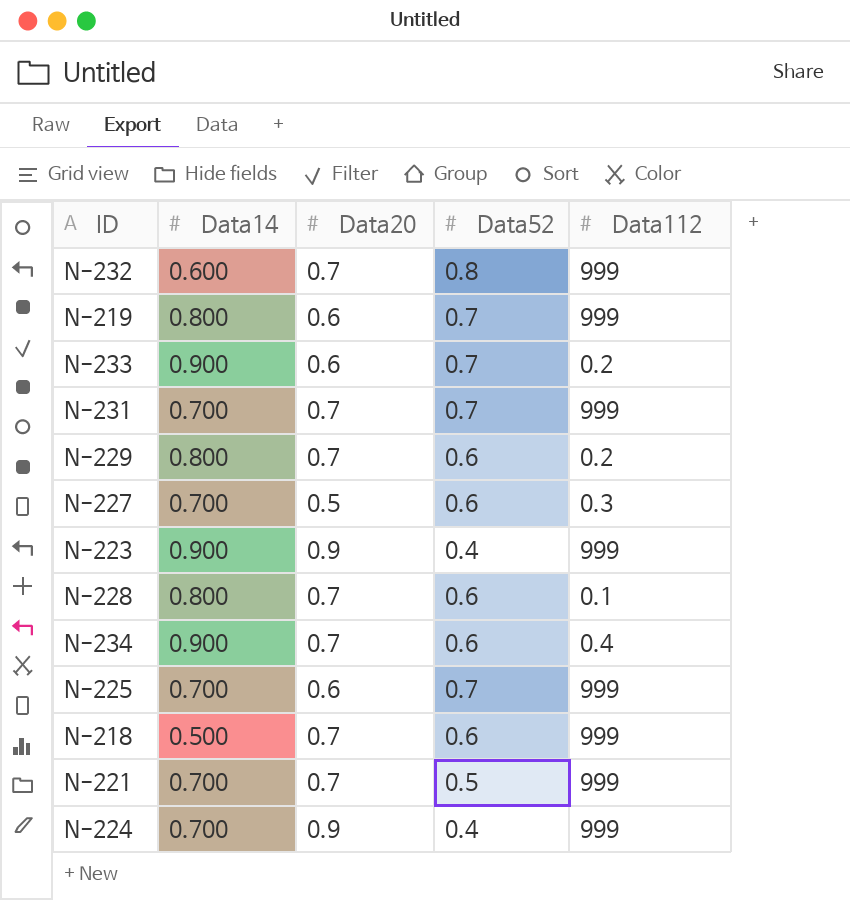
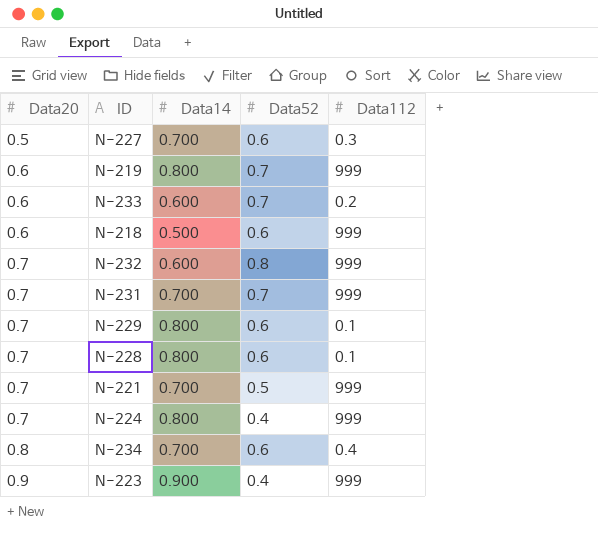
row order: none -> Data20 ascending
column Data20 | position: 3 -> 1
row N-225: 0.700 | 0.6 | 0.7 | 999 -> none
N-233 | Data14: 0.900 -> 0.600
N-218 | Data20: 0.7 -> 0.6
N-229 | Data112: 0.2 -> 0.1
N-224 | Data20: 0.9 -> 0.7
N-224 | Data14: 0.700 -> 0.800
N-234 | Data20: 0.7 -> 0.8
N-234 | Data14: 0.900 -> 0.700

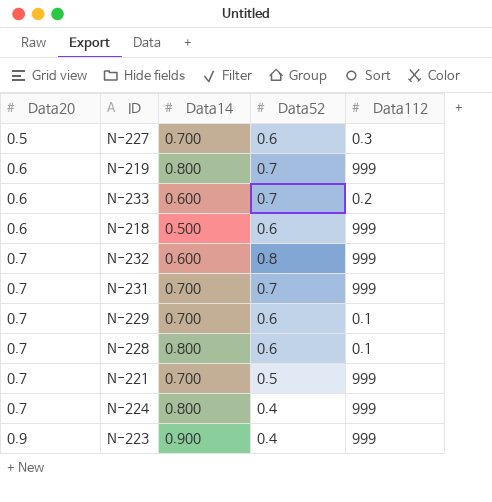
row N-234: 0.8 | 0.700 | 0.6 | 0.4 -> none
N-229 | Data14: 0.800 -> 0.700

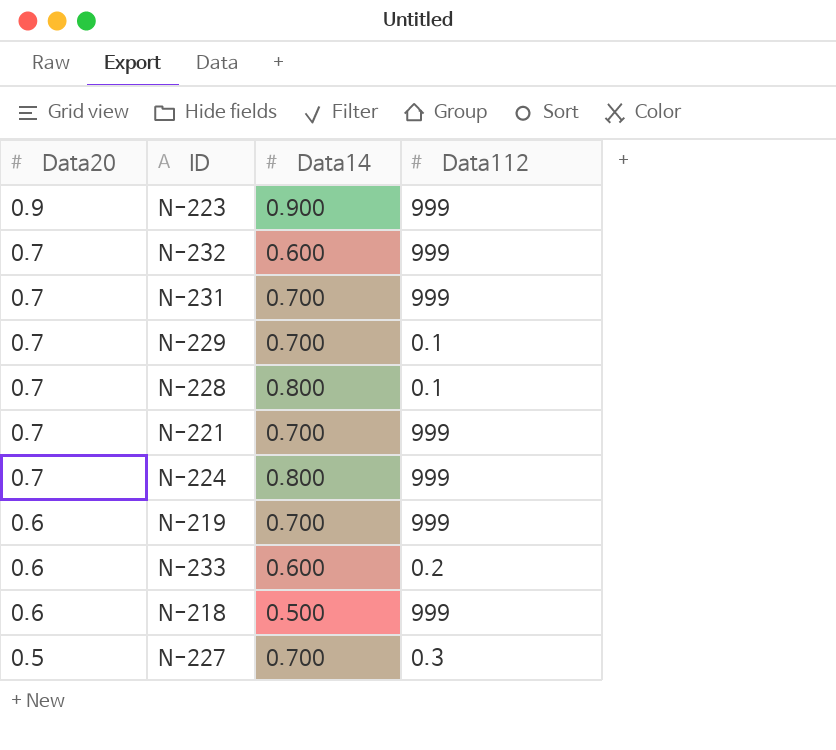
row order: Data20 ascending -> Data20 descending
column Data52 | position: 4 -> none
N-219 | Data14: 0.800 -> 0.700

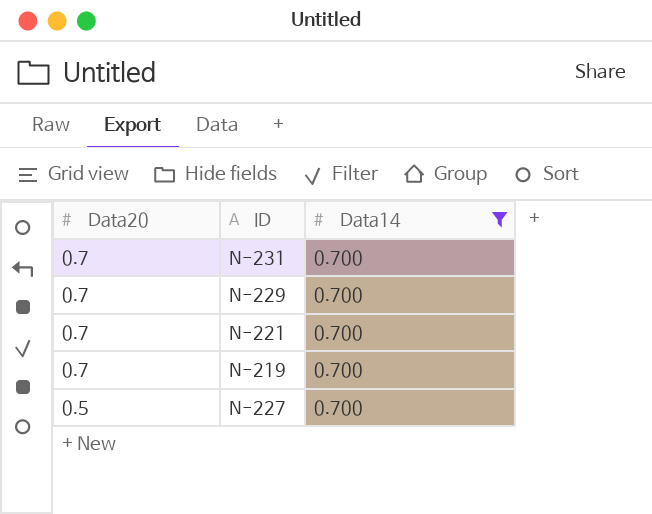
filter: none -> Data14 = 0.700
column Data112 | position: 4 -> none
N-219 | Data20: 0.6 -> 0.7

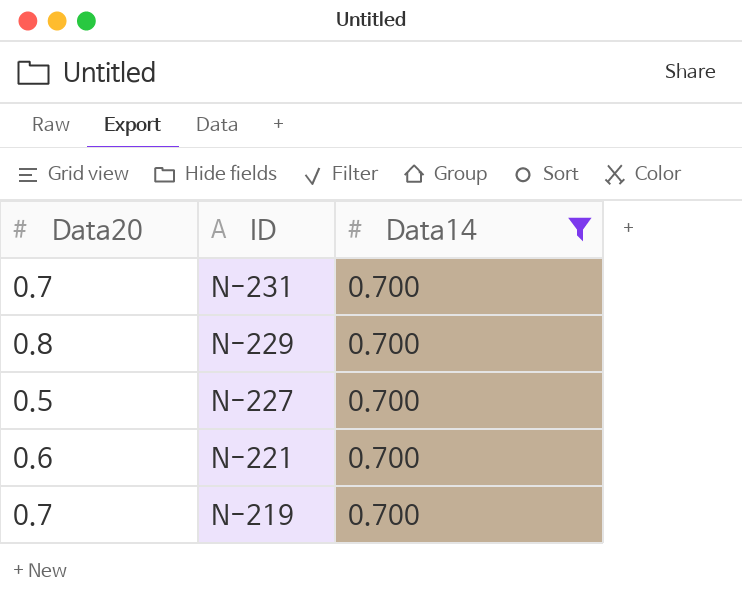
row order: Data20 descending -> ID descending
N-229 | Data20: 0.7 -> 0.8
N-221 | Data20: 0.7 -> 0.6

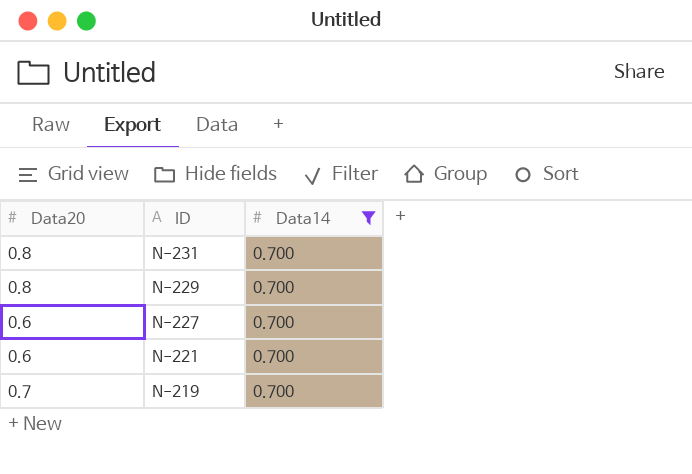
N-231 | Data20: 0.7 -> 0.8
N-227 | Data20: 0.5 -> 0.6

